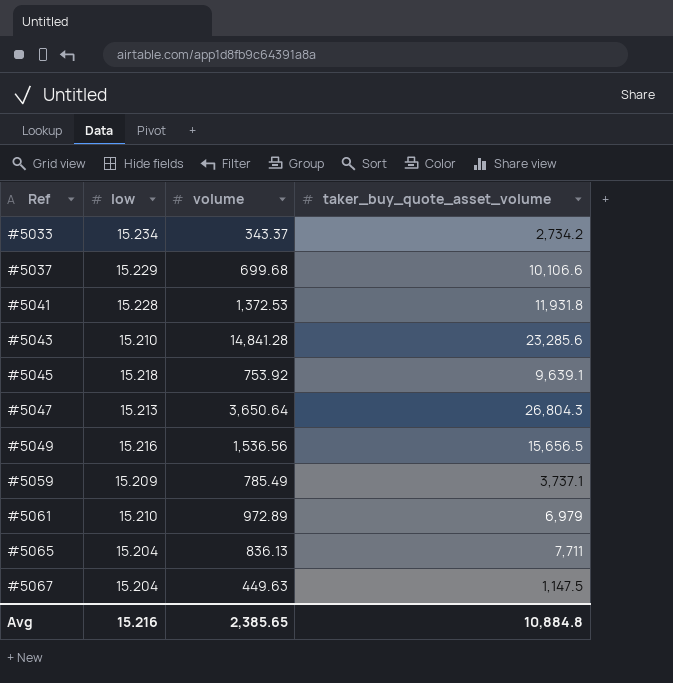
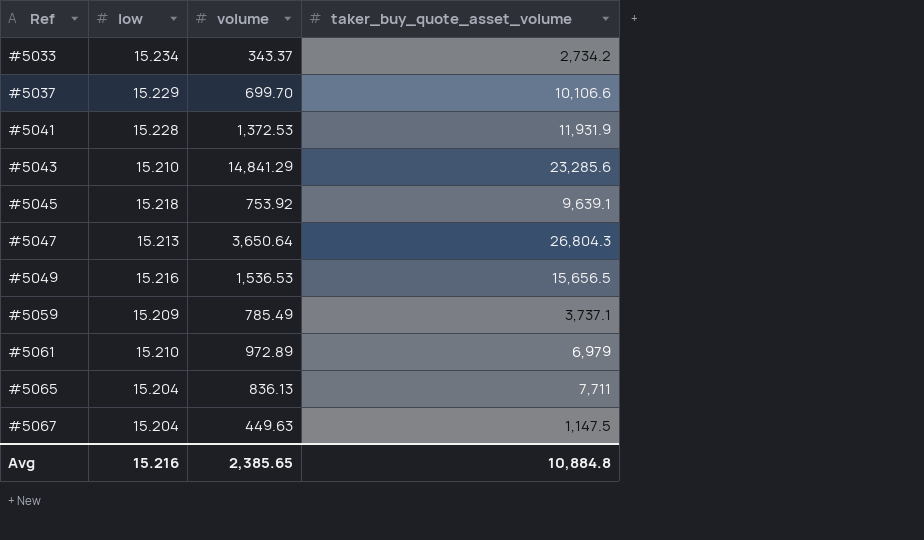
#5037 | volume: 699.68 -> 699.70
#5041 | taker_buy_quote_asset_volume: 11,931.8 -> 11,931.9
#5043 | volume: 14,841.28 -> 14,841.29
#5049 | volume: 1,536.56 -> 1,536.53

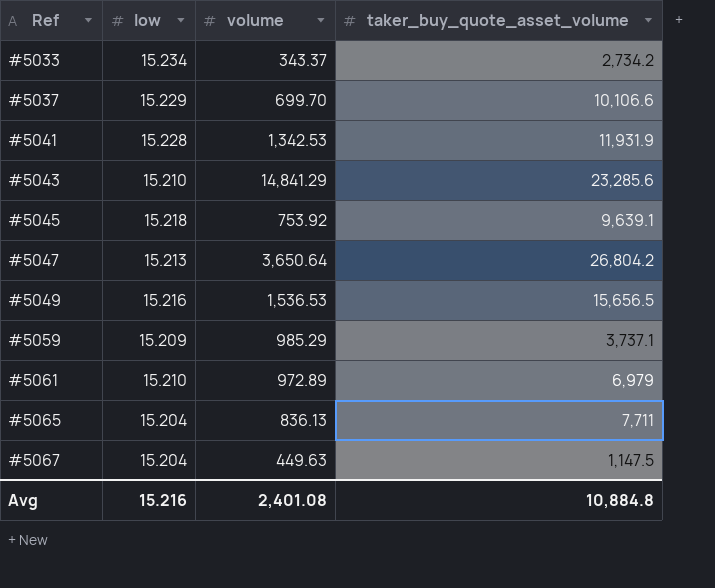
#5041 | volume: 1,372.53 -> 1,342.53
#5047 | taker_buy_quote_asset_volume: 26,804.3 -> 26,804.2
#5059 | volume: 785.49 -> 985.29
Avg | volume: 2,385.65 -> 2,401.08

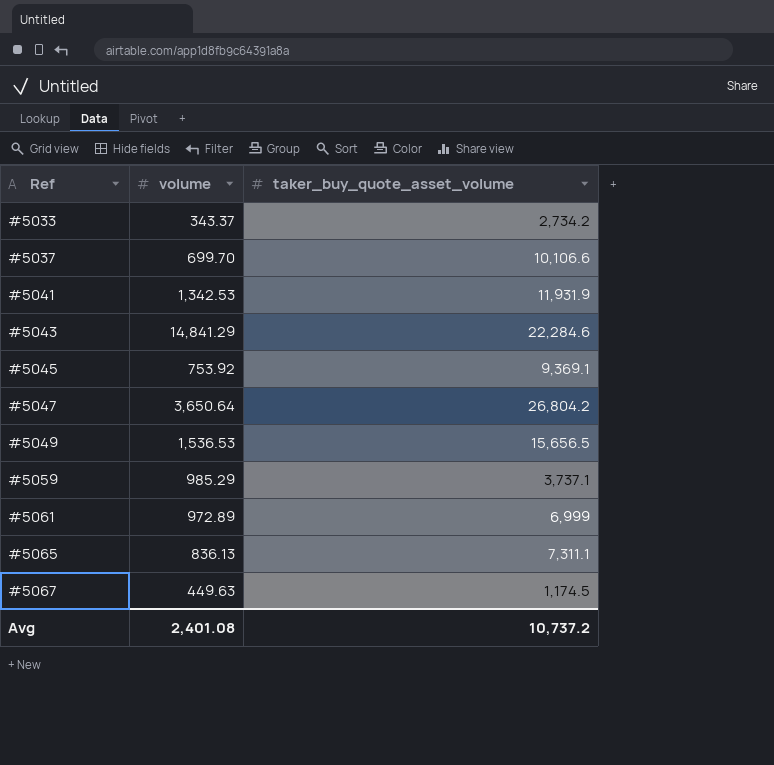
column low | position: 2 -> none
#5043 | taker_buy_quote_asset_volume: 23,285.6 -> 22,284.6
#5045 | taker_buy_quote_asset_volume: 9,639.1 -> 9,369.1
#5061 | taker_buy_quote_asset_volume: 6,979 -> 6,999
#5065 | taker_buy_quote_asset_volume: 7,711 -> 7,311.1
#5067 | taker_buy_quote_asset_volume: 1,147.5 -> 1,174.5
Avg | taker_buy_quote_asset_volume: 10,884.8 -> 10,737.2

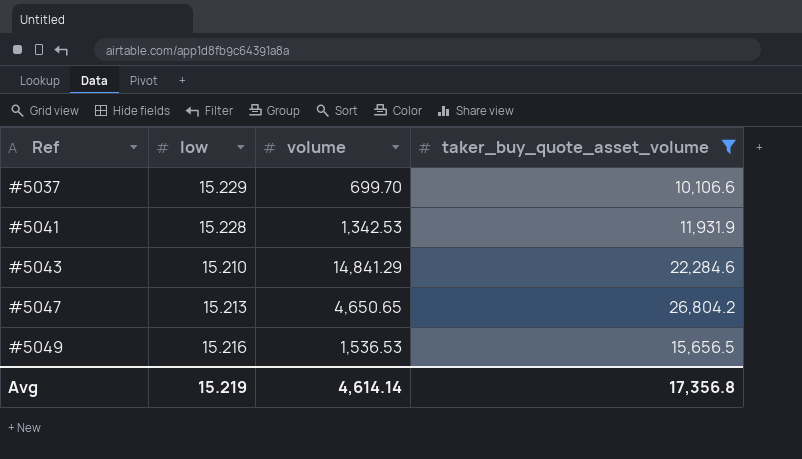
filter: none -> taker_buy_quote_asset_volume >= 10,106.6
column low | position: none -> 2
#5047 | volume: 3,650.64 -> 4,650.65
Avg | volume: 2,401.08 -> 4,614.14
Avg | taker_buy_quote_asset_volume: 10,737.2 -> 17,356.8

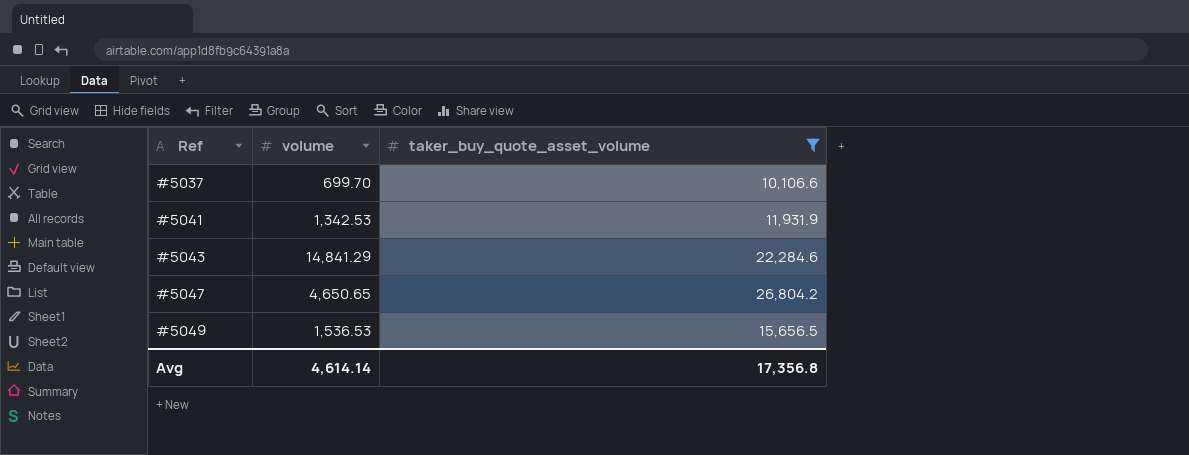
column low | position: 2 -> none

